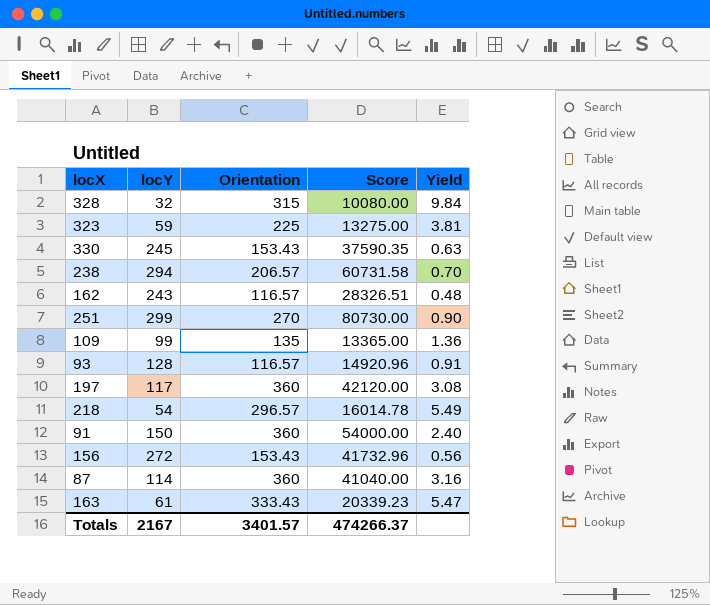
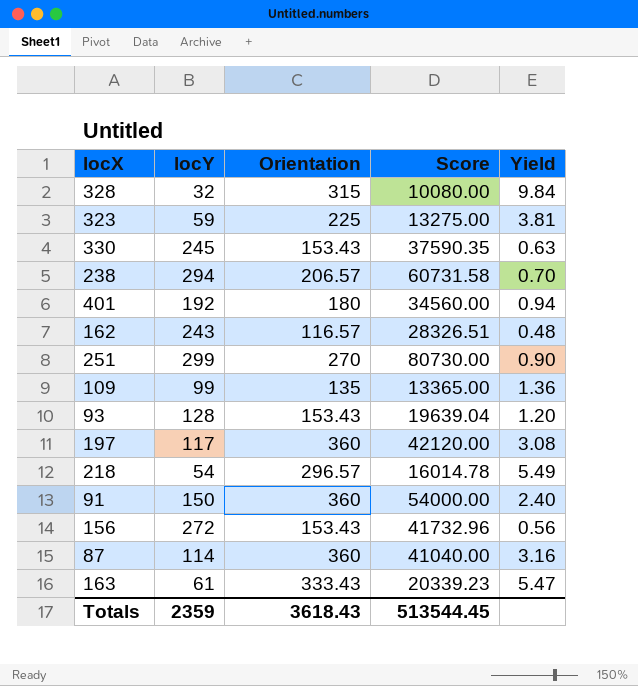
row 401: none -> 192 | 180 | 34560.00 | 0.94
93 | Orientation: 116.57 -> 153.43
93 | Score: 14920.96 -> 19639.04
93 | Yield: 0.91 -> 1.20
Totals | locY: 2167 -> 2359
Totals | Orientation: 3401.57 -> 3618.43
Totals | Score: 474266.37 -> 513544.45

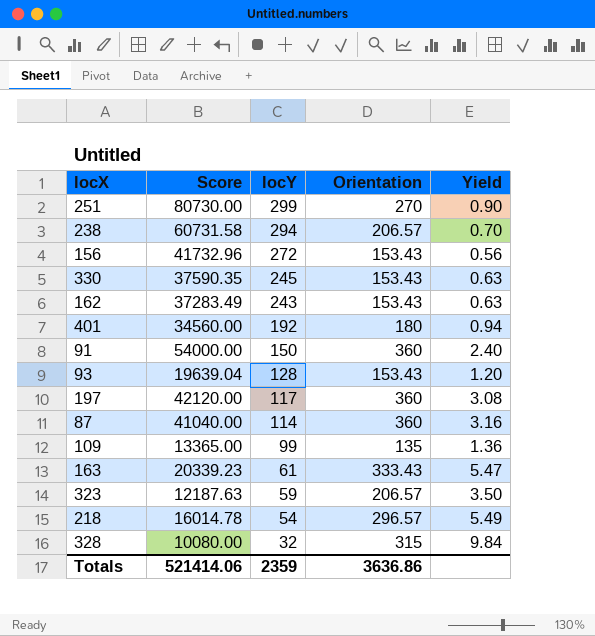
row order: none -> locY descending
column Score | position: 4 -> 2
162 | Score: 28326.51 -> 37283.49
162 | Orientation: 116.57 -> 153.43
162 | Yield: 0.48 -> 0.63
323 | Score: 13275.00 -> 12187.63
323 | Orientation: 225 -> 206.57
323 | Yield: 3.81 -> 3.50
Totals | Score: 513544.45 -> 521414.06
Totals | Orientation: 3618.43 -> 3636.86

